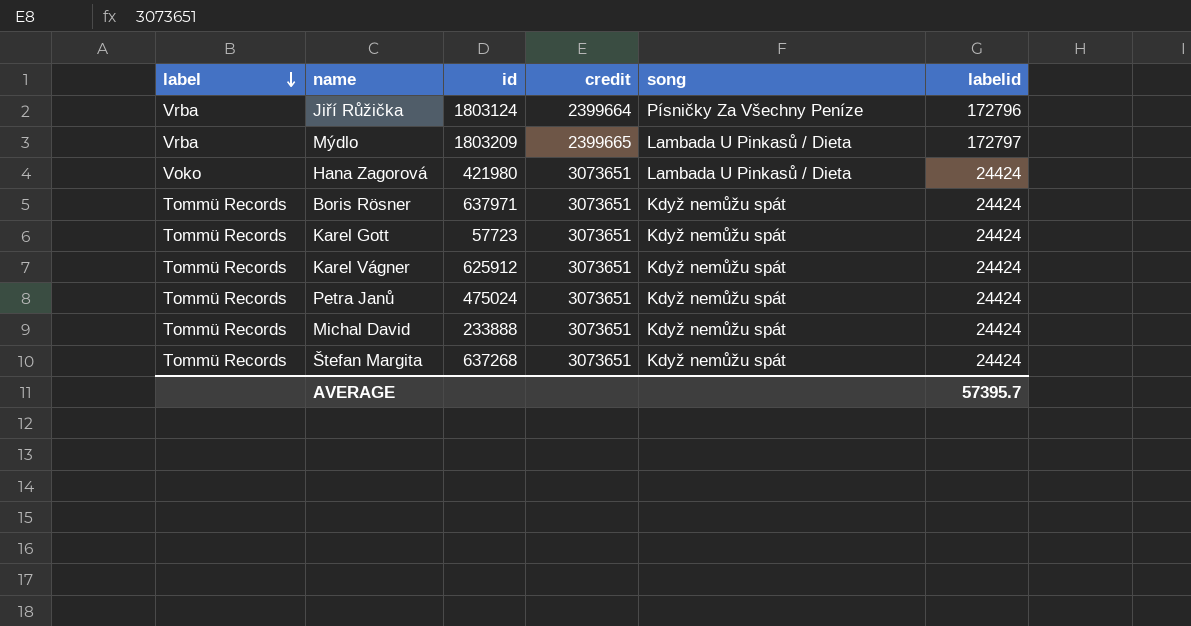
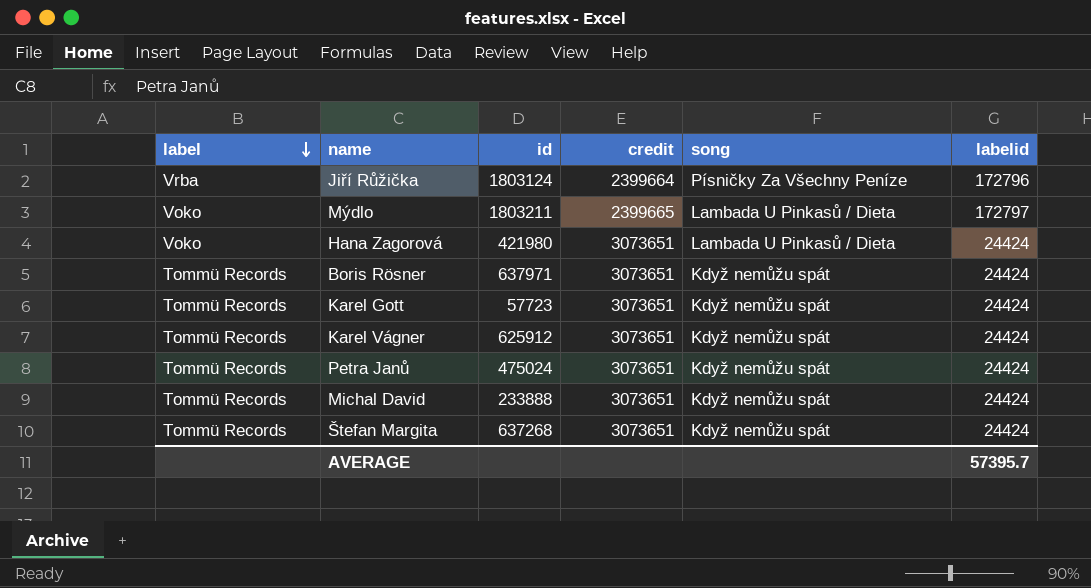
Mýdlo | label: Vrba -> Voko
Mýdlo | id: 1803209 -> 1803211

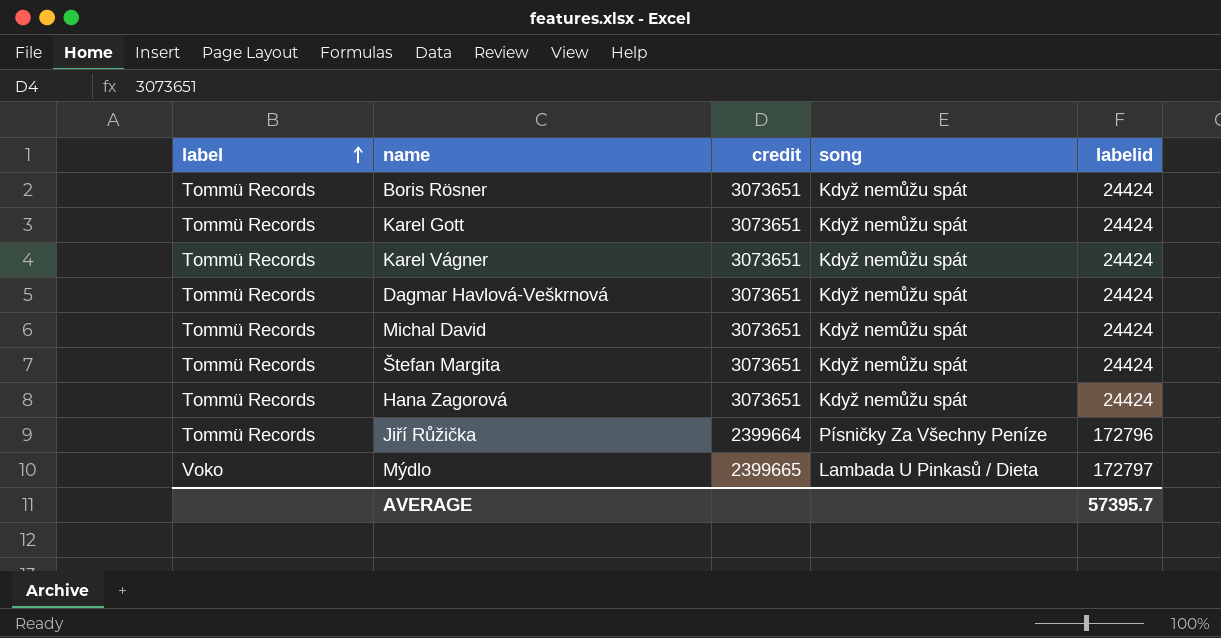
row order: label descending -> label ascending
column id | position: 3 -> none
row Petra Janů: Tommü Records | 475024 | 3073651 | Když nemůžu spát | 24424 -> none
row Dagmar Havlová-Veškrnová: none -> Tommü Records | 3073651 | Když nemůžu spát | 24424
Hana Zagorová | label: Voko -> Tommü Records
Hana Zagorová | song: Lambada U Pinkasů / Dieta -> Když nemůžu spát
Jiří Růžička | label: Vrba -> Tommü Records

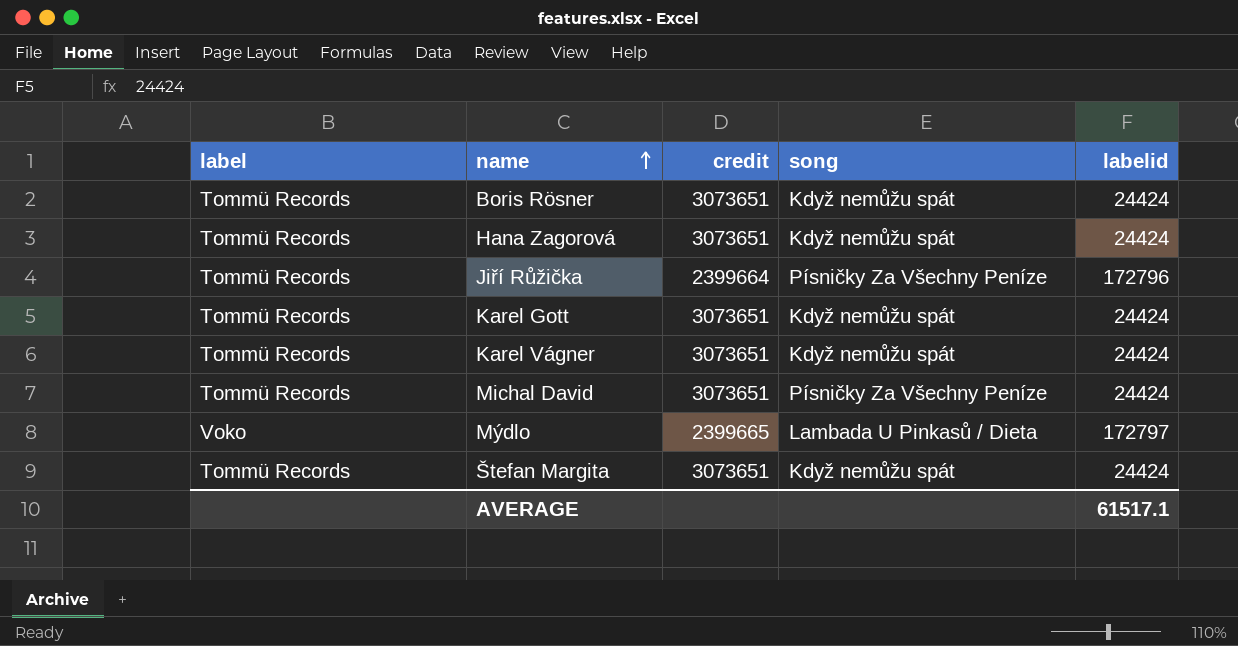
row order: label ascending -> name ascending
row Dagmar Havlová-Veškrnová: Tommü Records | 3073651 | Když nemůžu spát | 24424 -> none
Michal David | song: Když nemůžu spát -> Písničky Za Všechny Peníze
AVERAGE | labelid: 57395.7 -> 61517.1

